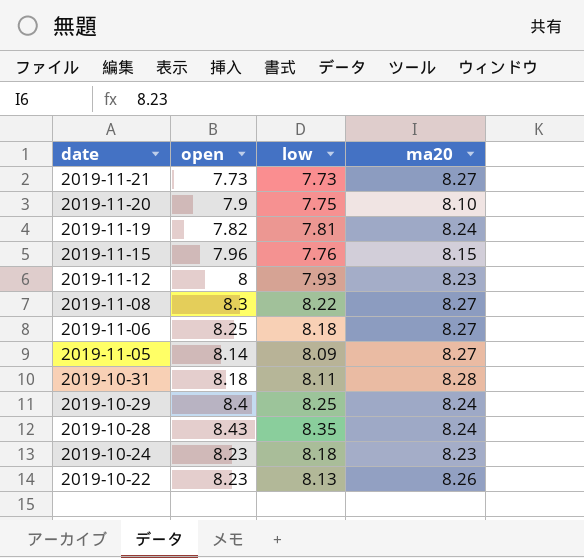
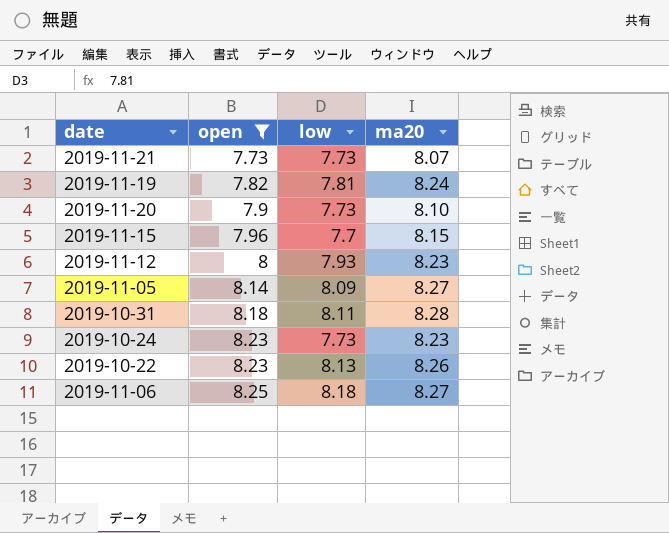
filter: none -> open <= 8.25
row order: date descending -> open ascending
2019-11-21 | ma20: 8.27 -> 8.07
2019-11-20 | low: 7.75 -> 7.73
2019-11-15 | low: 7.76 -> 7.7
2019-10-24 | low: 8.18 -> 7.73

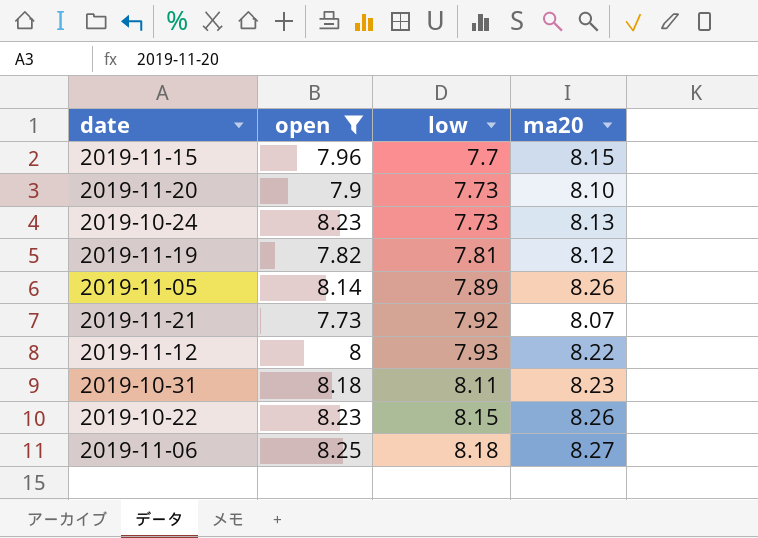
row order: open ascending -> low ascending
2019-10-24 | ma20: 8.23 -> 8.13
2019-11-19 | ma20: 8.24 -> 8.12
2019-11-05 | low: 8.09 -> 7.89
2019-11-05 | ma20: 8.27 -> 8.26
2019-11-21 | low: 7.73 -> 7.92
2019-11-12 | ma20: 8.23 -> 8.22
2019-10-31 | ma20: 8.28 -> 8.23
2019-10-22 | low: 8.13 -> 8.15

